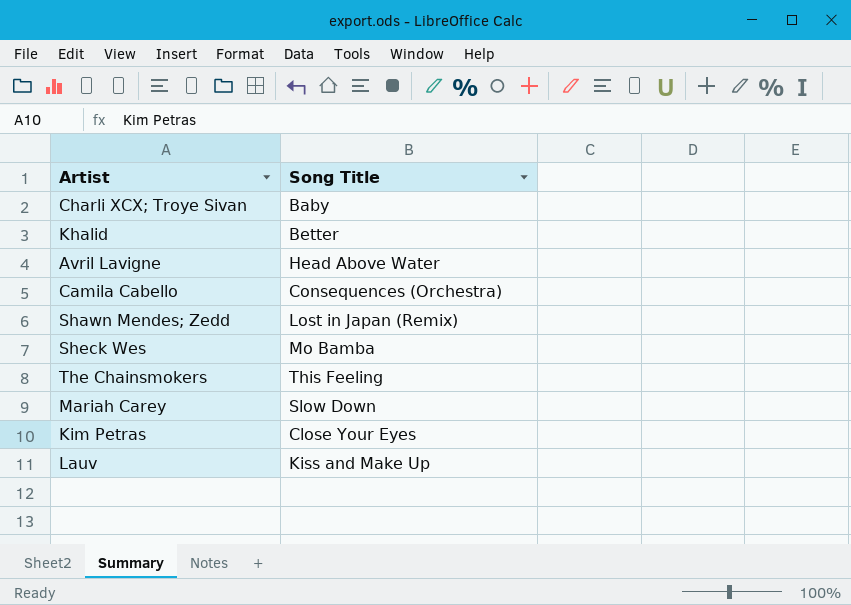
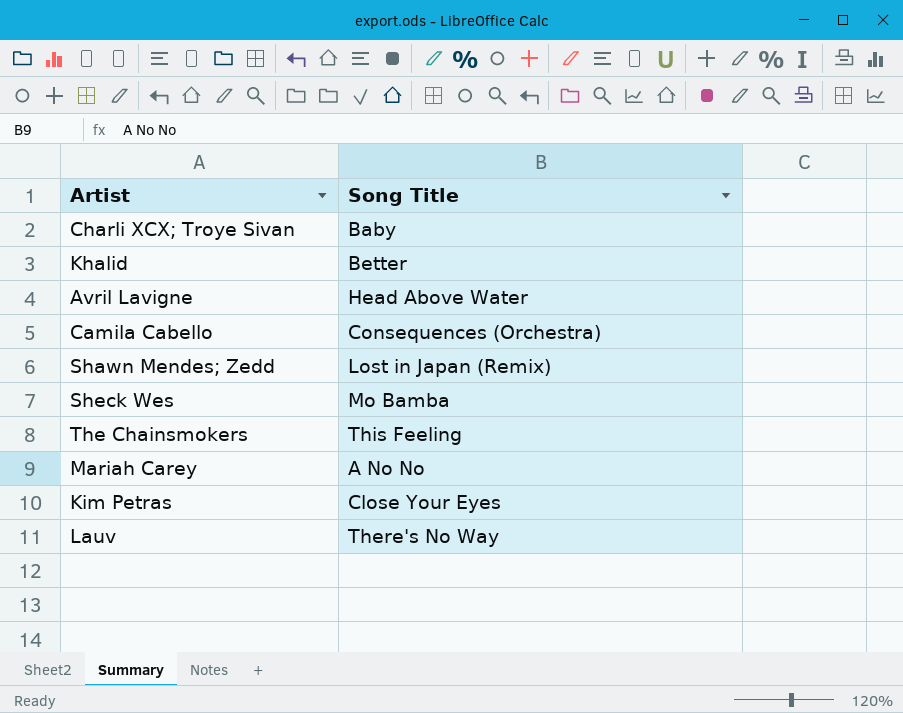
Mariah Carey | Song Title: Slow Down -> A No No
Lauv | Song Title: Kiss and Make Up -> There's No Way

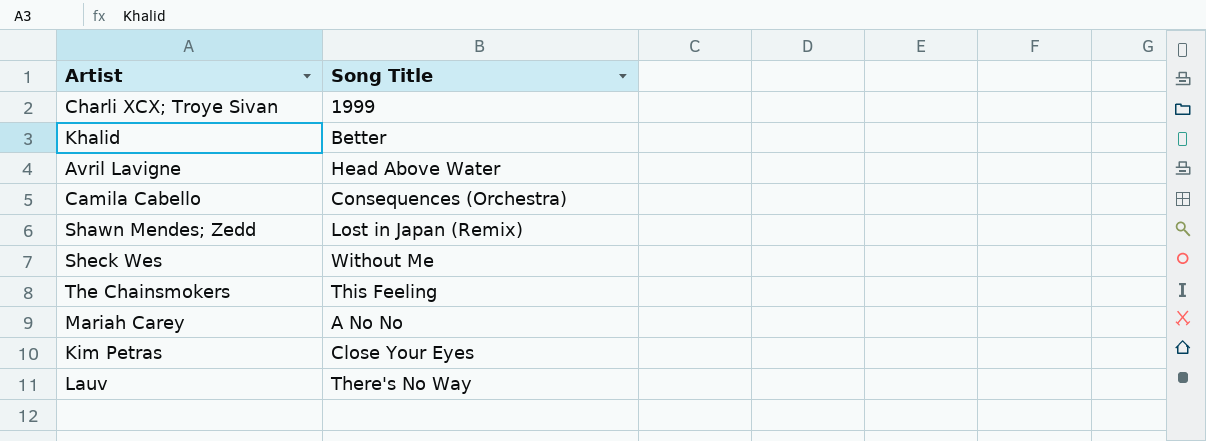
Charli XCX; Troye Sivan | Song Title: Baby -> 1999
Sheck Wes | Song Title: Mo Bamba -> Without Me

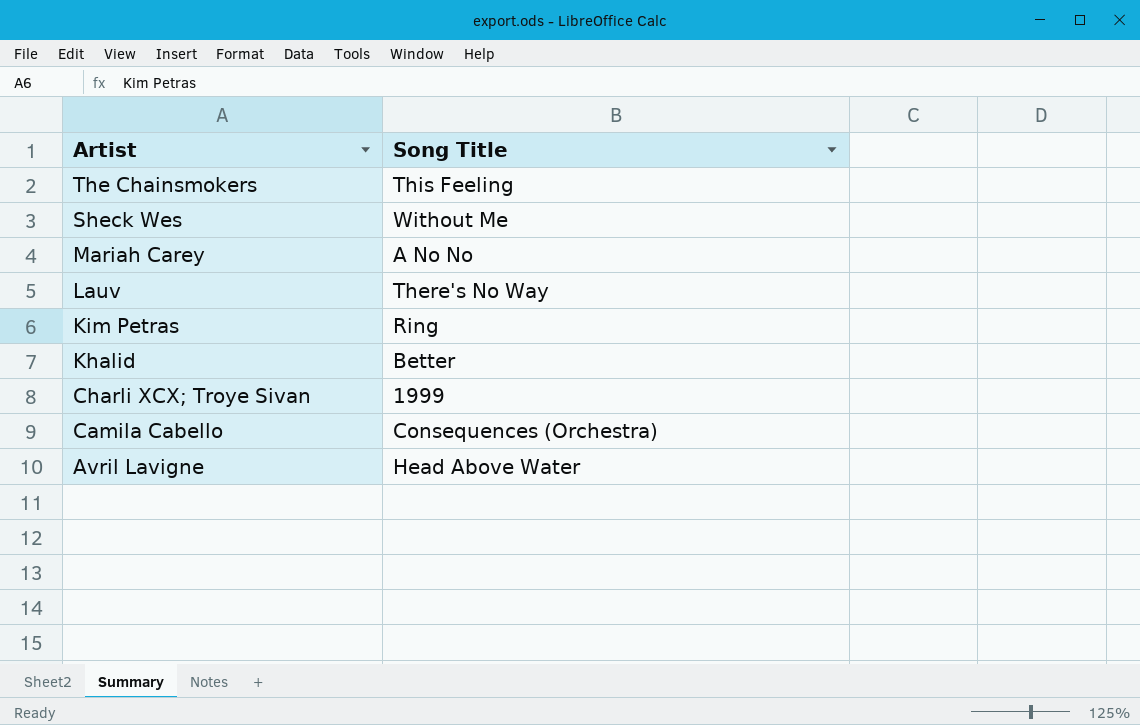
row order: none -> Artist descending
row Shawn Mendes; Zedd: Lost in Japan (Remix) -> none
Kim Petras | Song Title: Close Your Eyes -> Ring

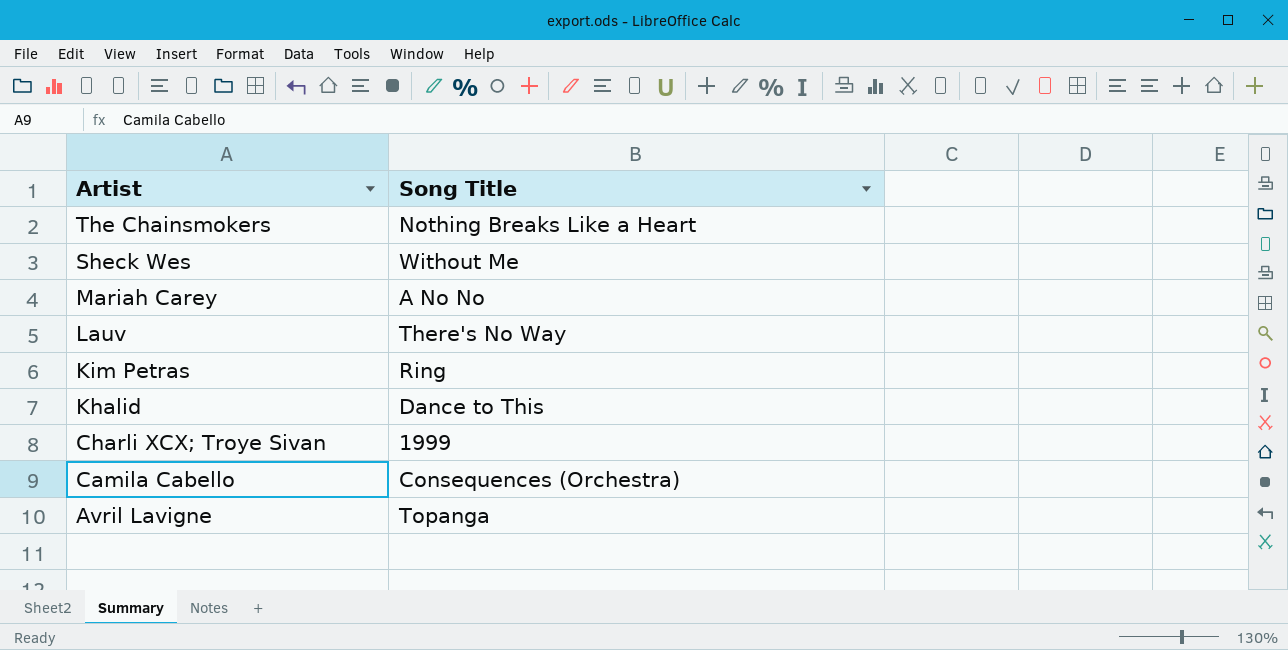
The Chainsmokers | Song Title: This Feeling -> Nothing Breaks Like a Heart
Khalid | Song Title: Better -> Dance to This
Avril Lavigne | Song Title: Head Above Water -> Topanga

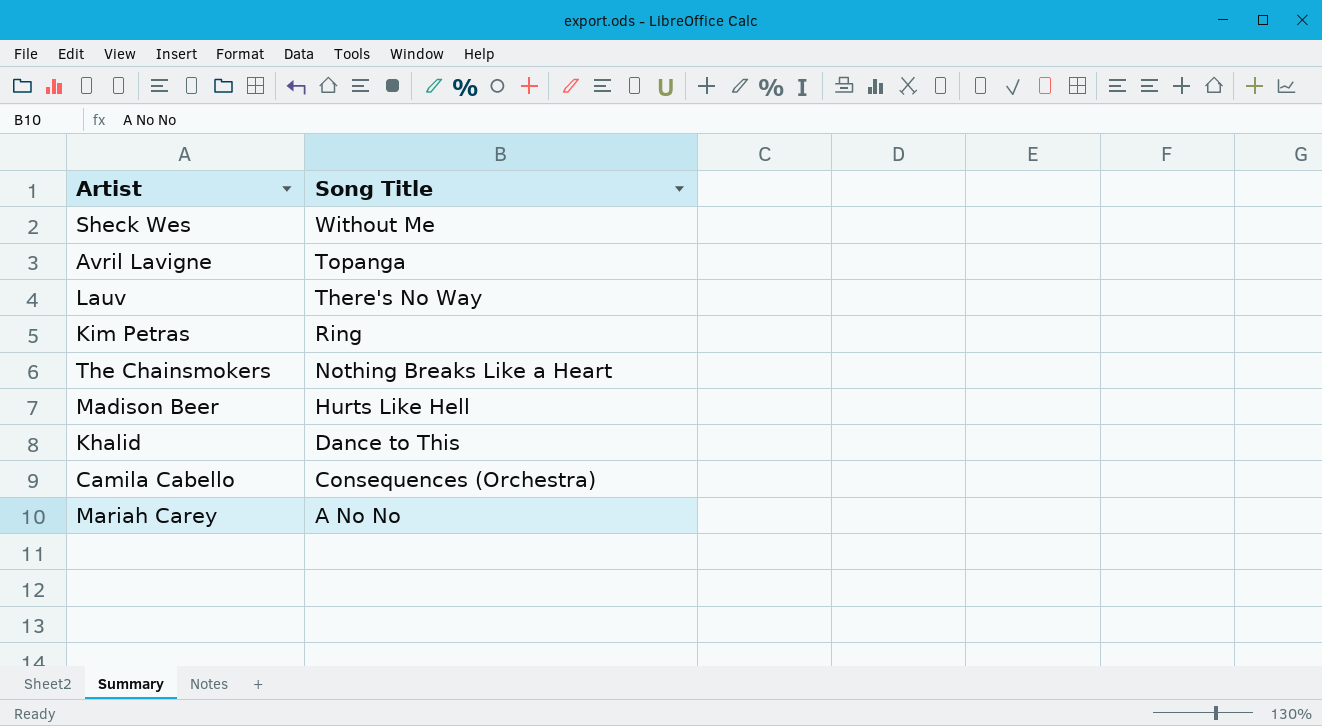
row order: Artist descending -> Song Title descending
row Charli XCX; Troye Sivan: 1999 -> none
row Madison Beer: none -> Hurts Like Hell

